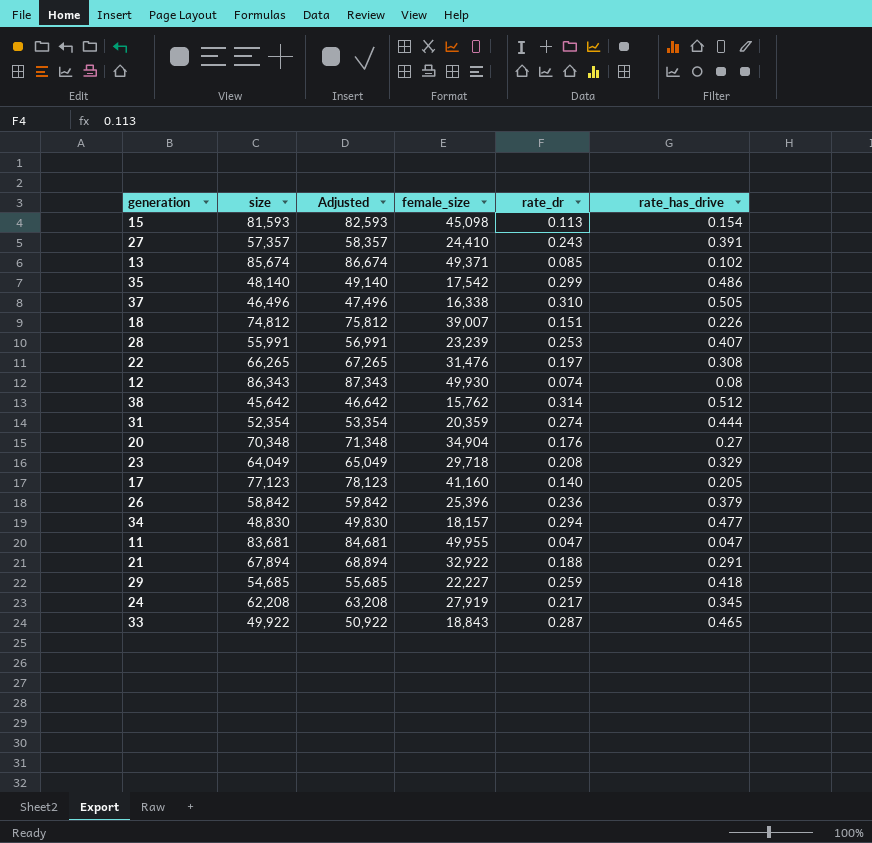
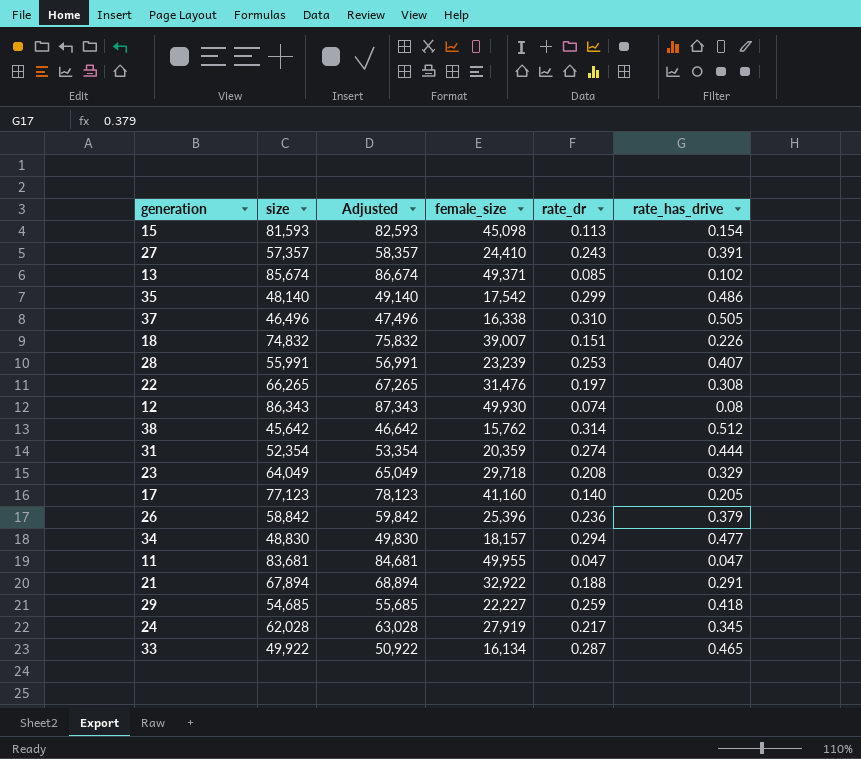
row 20: 70,348 | 71,348 | 34,904 | 0.176 | 0.27 -> none
18 | size: 74,812 -> 74,832
18 | Adjusted: 75,812 -> 75,832
24 | size: 62,208 -> 62,028
24 | Adjusted: 63,208 -> 63,028
33 | female_size: 18,843 -> 16,134

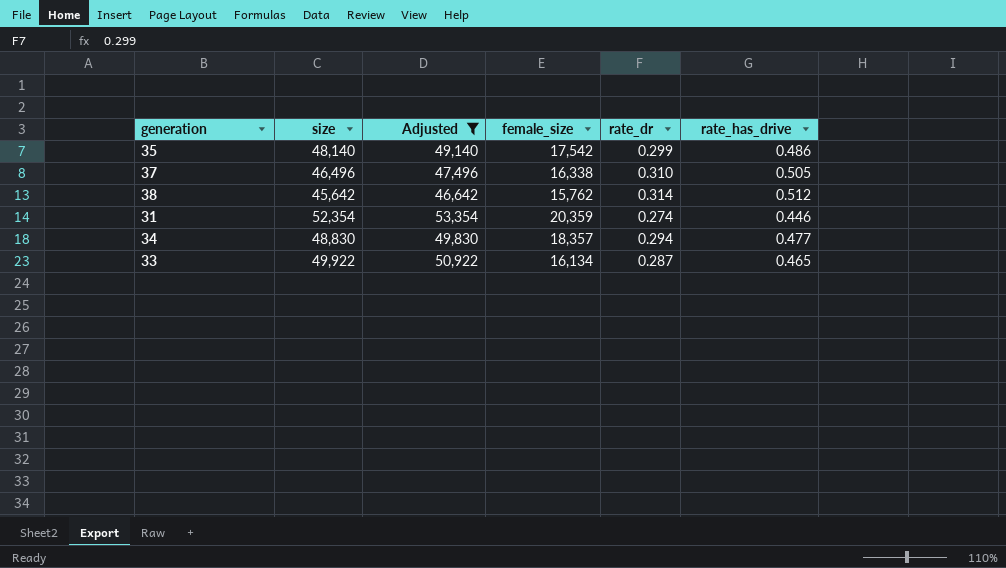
filter: none -> Adjusted <= 53,354
31 | rate_has_drive: 0.444 -> 0.446
34 | female_size: 18,157 -> 18,357

